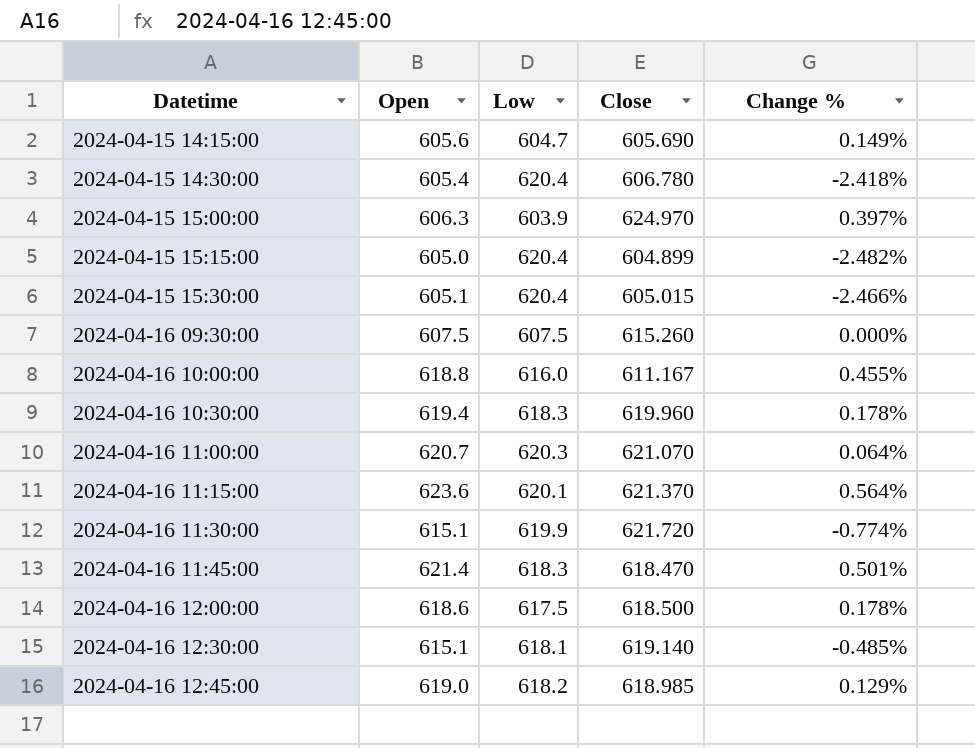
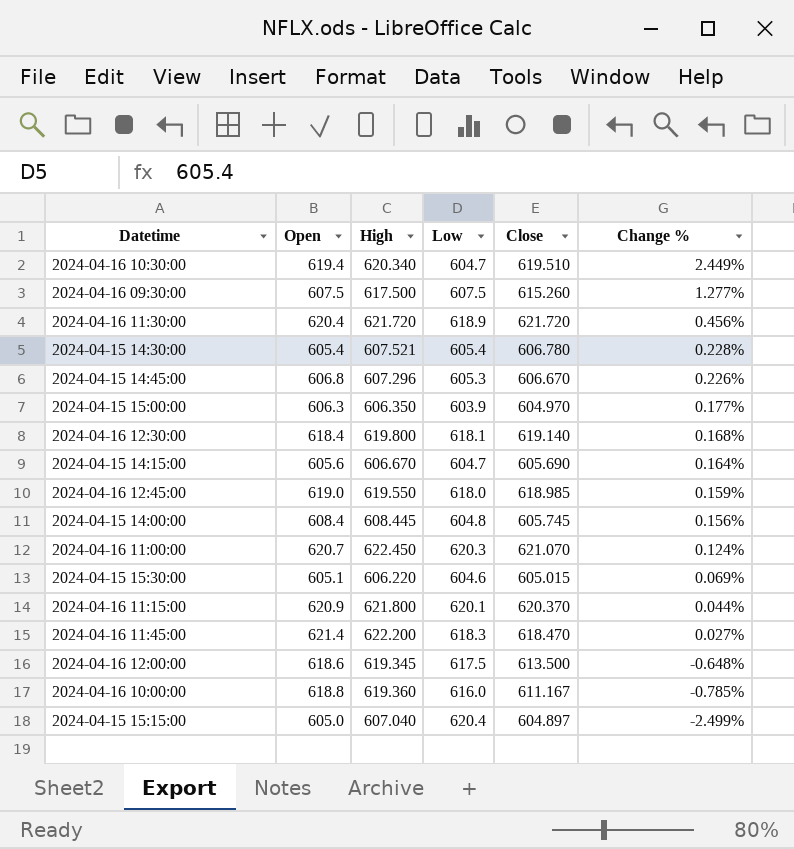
row order: Datetime ascending -> Change % descending
column High | position: none -> 3
column Change % | formula: ([Open] - [Low]) / [Low] -> ([Close] - [Low]) / [Low]
2024-04-16 10:30:00 | Low: 618.3 -> 604.7
2024-04-16 10:30:00 | Close: 619.960 -> 619.510
2024-04-16 11:30:00 | Open: 615.1 -> 620.4
2024-04-16 11:30:00 | Low: 619.9 -> 618.9
2024-04-15 14:30:00 | Low: 620.4 -> 605.4
row 2024-04-15 14:45:00: none -> 606.8 | 607.296 | 605.3 | 606.670 | 0.226%
2024-04-15 15:00:00 | Close: 624.970 -> 604.970
2024-04-16 12:30:00 | Open: 615.1 -> 618.4
2024-04-16 12:45:00 | Low: 618.2 -> 618.0
row 2024-04-15 14:00:00: none -> 608.4 | 608.445 | 604.8 | 605.745 | 0.156%
2024-04-15 15:30:00 | Low: 620.4 -> 604.6
2024-04-16 11:15:00 | Open: 623.6 -> 620.9
2024-04-16 11:15:00 | Close: 621.370 -> 620.370
2024-04-16 12:00:00 | Close: 618.500 -> 613.500
2024-04-15 15:15:00 | Close: 604.899 -> 604.897

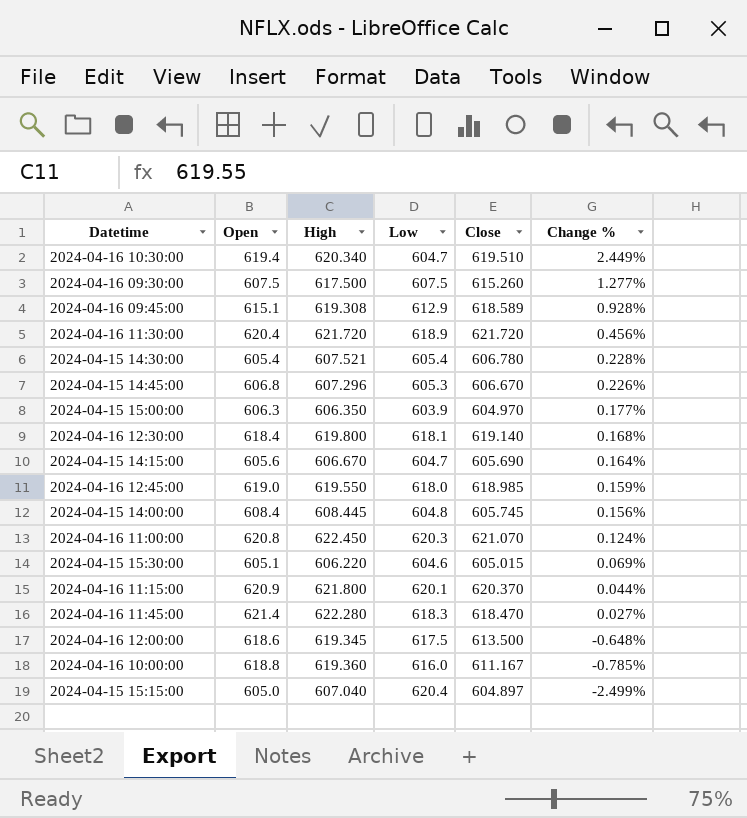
row 2024-04-16 09:45:00: none -> 615.1 | 619.308 | 612.9 | 618.589 | 0.928%
2024-04-16 11:00:00 | Open: 620.7 -> 620.8
2024-04-16 11:45:00 | High: 622.200 -> 622.280

